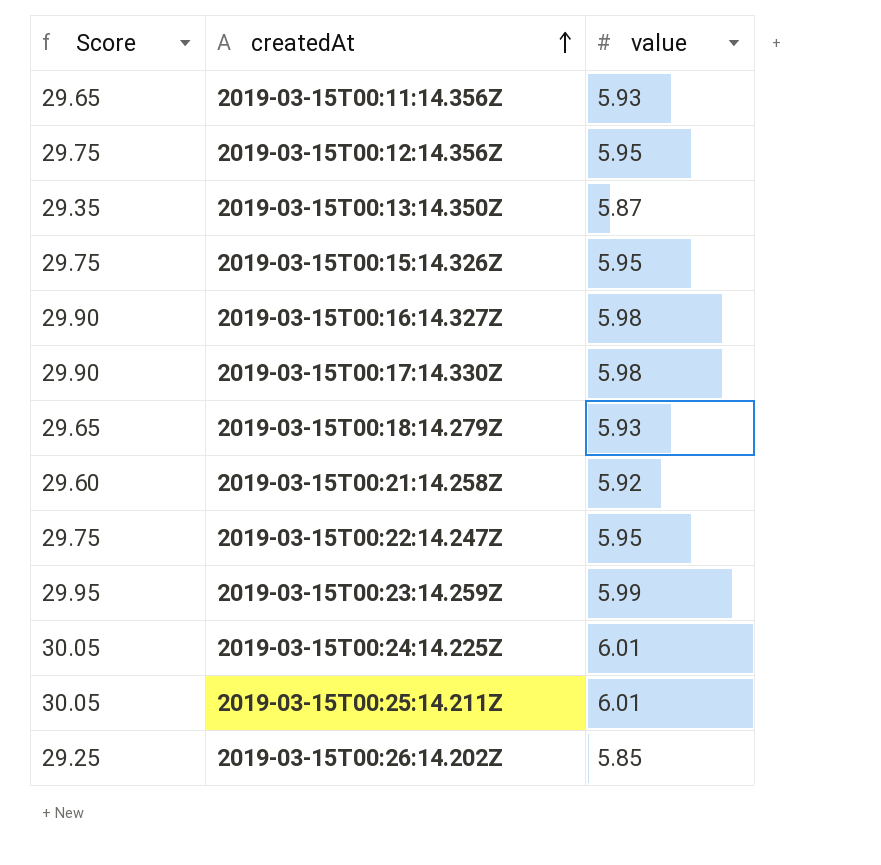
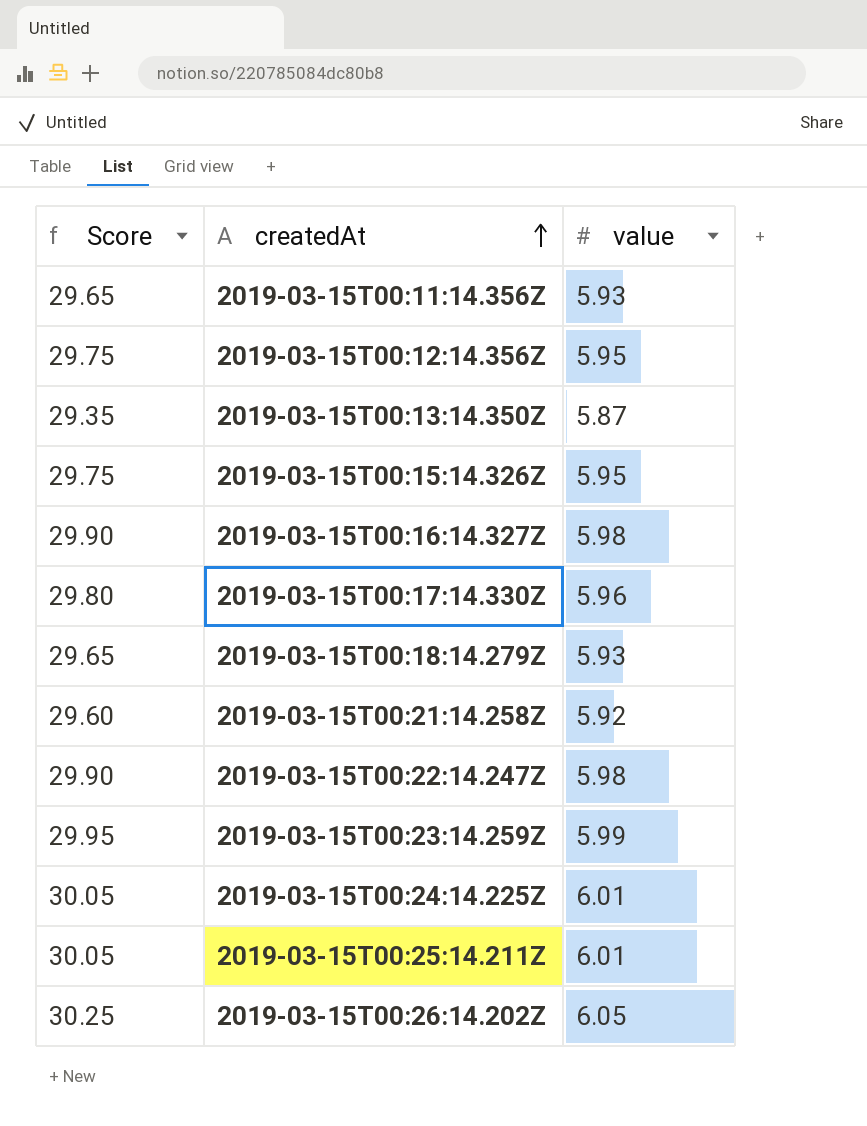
2019-03-15T00:17:14.330Z | Score: 29.90 -> 29.80
2019-03-15T00:17:14.330Z | value: 5.98 -> 5.96
2019-03-15T00:22:14.247Z | Score: 29.75 -> 29.90
2019-03-15T00:22:14.247Z | value: 5.95 -> 5.98
2019-03-15T00:26:14.202Z | Score: 29.25 -> 30.25
2019-03-15T00:26:14.202Z | value: 5.85 -> 6.05

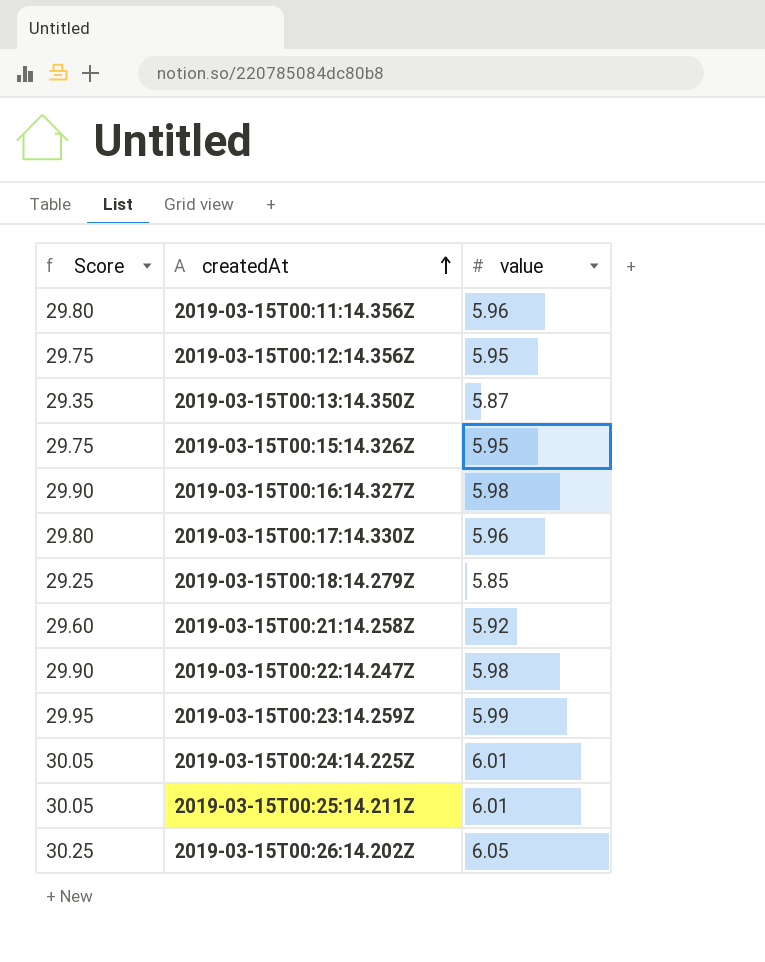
2019-03-15T00:11:14.356Z | Score: 29.65 -> 29.80
2019-03-15T00:11:14.356Z | value: 5.93 -> 5.96
2019-03-15T00:18:14.279Z | Score: 29.65 -> 29.25
2019-03-15T00:18:14.279Z | value: 5.93 -> 5.85

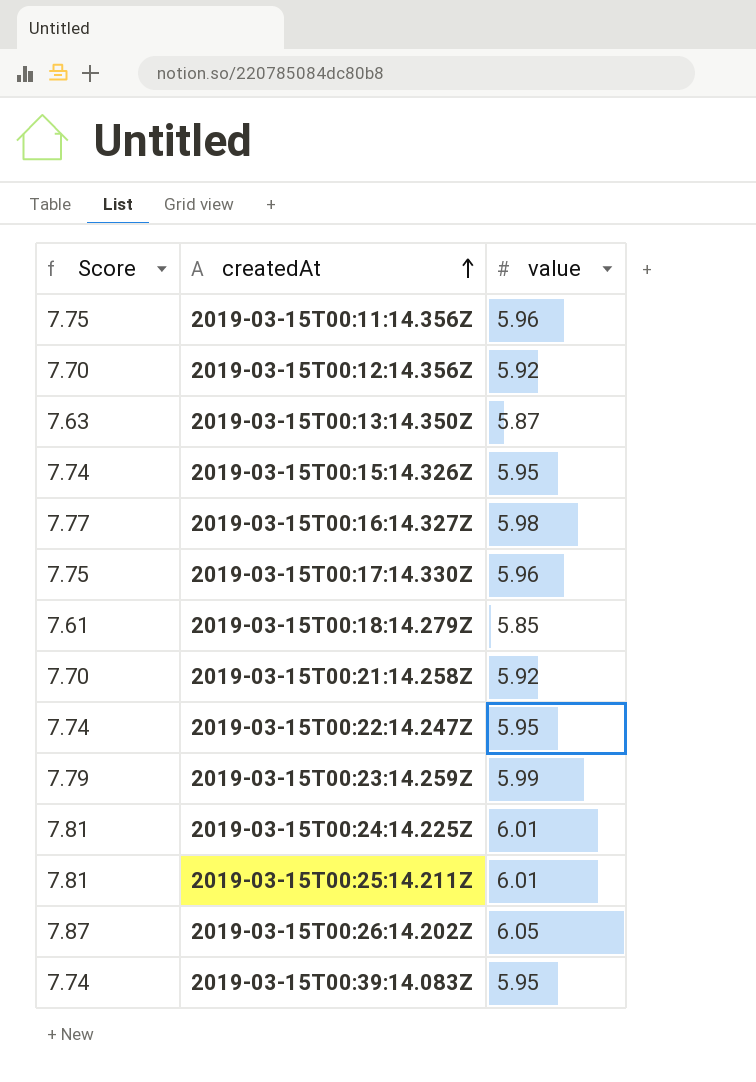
column Score | formula: [value] * 5 -> [value] * 1.3
2019-03-15T00:12:14.356Z | value: 5.95 -> 5.92
2019-03-15T00:22:14.247Z | value: 5.98 -> 5.95
row 2019-03-15T00:39:14.083Z: none -> 7.74 | 5.95

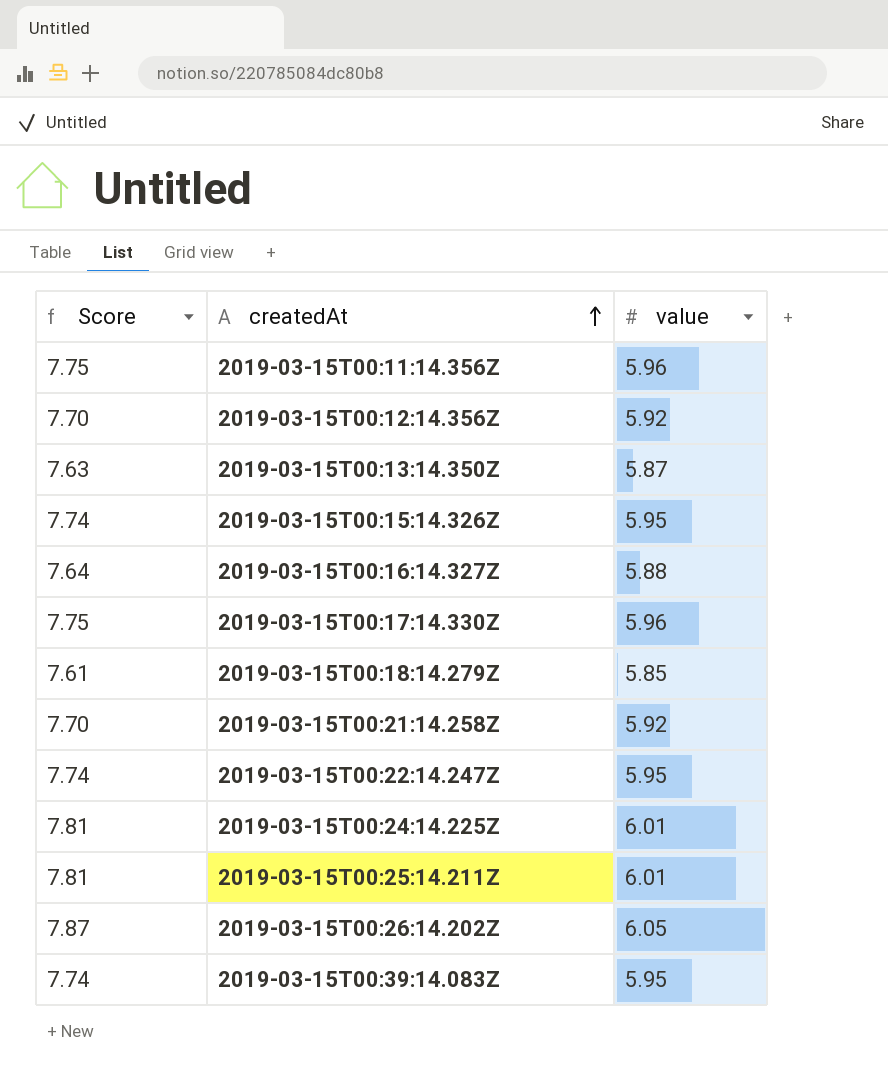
row 2019-03-15T00:23:14.259Z: 7.79 | 5.99 -> none
2019-03-15T00:16:14.327Z | Score: 7.77 -> 7.64
2019-03-15T00:16:14.327Z | value: 5.98 -> 5.88

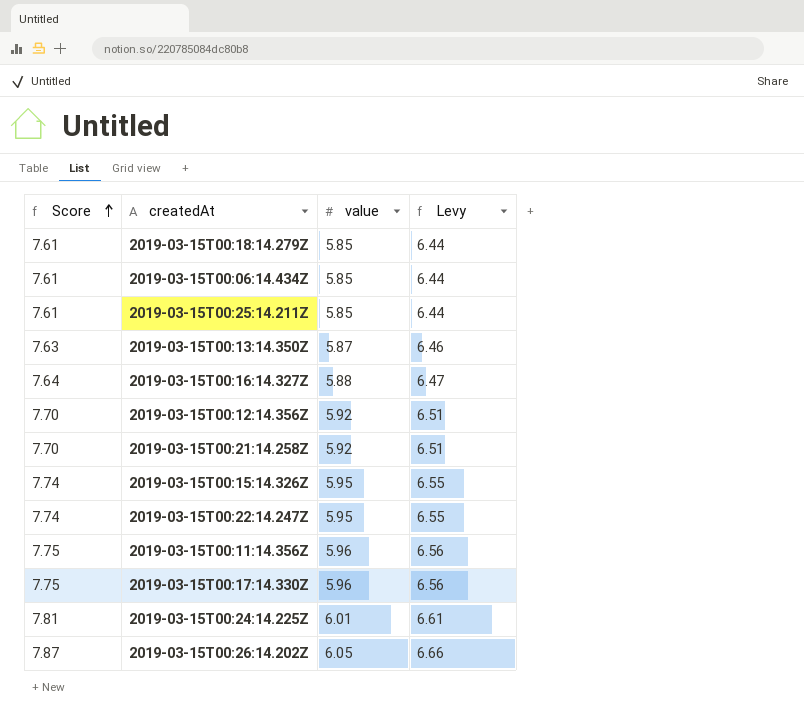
row order: createdAt ascending -> Score ascending
column Levy | formula: none -> [value] * 1.1
row 2019-03-15T00:39:14.083Z: 7.74 | 5.95 -> none
row 2019-03-15T00:06:14.434Z: none -> 7.61 | 5.85 | 6.44
2019-03-15T00:25:14.211Z | Score: 7.81 -> 7.61
2019-03-15T00:25:14.211Z | value: 6.01 -> 5.85

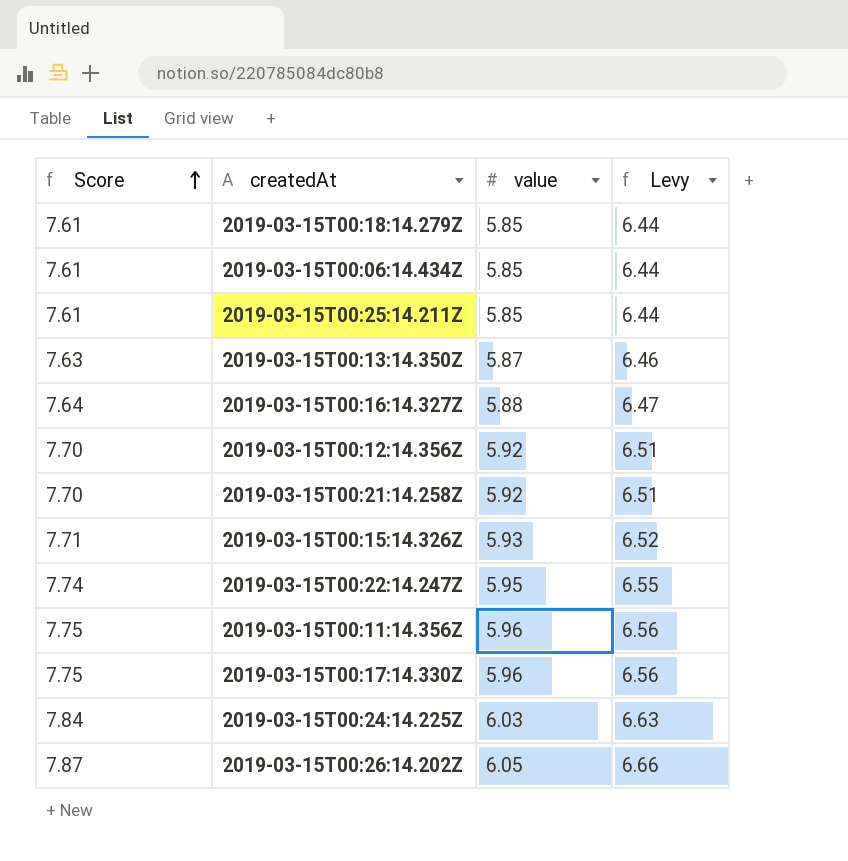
2019-03-15T00:15:14.326Z | Score: 7.74 -> 7.71
2019-03-15T00:15:14.326Z | value: 5.95 -> 5.93
2019-03-15T00:15:14.326Z | Levy: 6.55 -> 6.52
2019-03-15T00:24:14.225Z | Score: 7.81 -> 7.84
2019-03-15T00:24:14.225Z | value: 6.01 -> 6.03
2019-03-15T00:24:14.225Z | Levy: 6.61 -> 6.63

